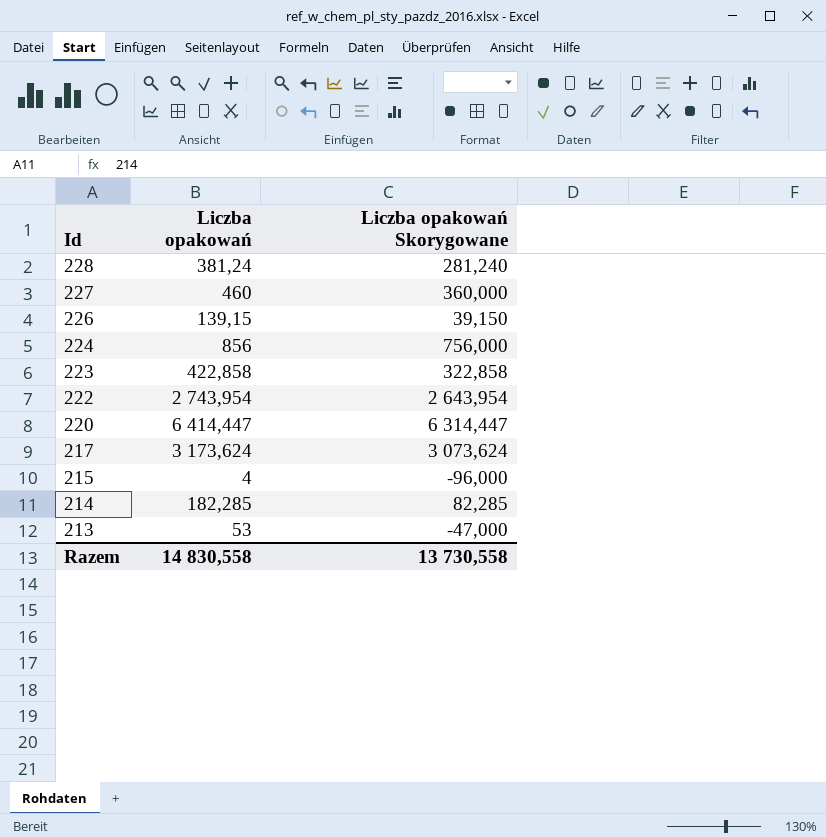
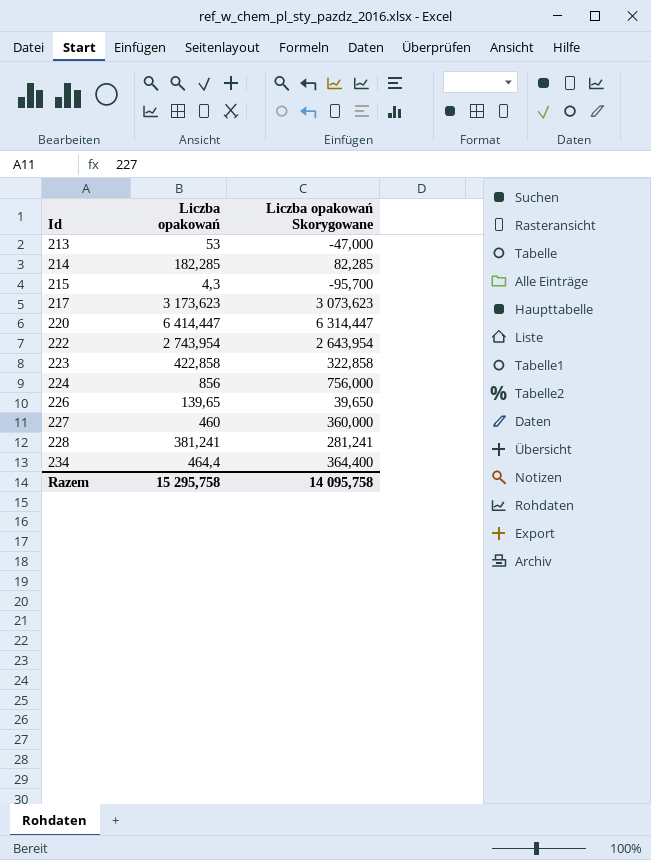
row order: Id descending -> Id ascending
215 | Liczba opakowań: 4 -> 4,3
215 | Liczba opakowań Skorygowane: -96,000 -> -95,700
217 | Liczba opakowań: 3 173,624 -> 3 173,623
217 | Liczba opakowań Skorygowane: 3 073,624 -> 3 073,623
226 | Liczba opakowań: 139,15 -> 139,65
226 | Liczba opakowań Skorygowane: 39,150 -> 39,650
228 | Liczba opakowań: 381,24 -> 381,241
228 | Liczba opakowań Skorygowane: 281,240 -> 281,241
row 234: none -> 464,4 | 364,400
Razem | Liczba opakowań: 14 830,558 -> 15 295,758
Razem | Liczba opakowań Skorygowane: 13 730,558 -> 14 095,758

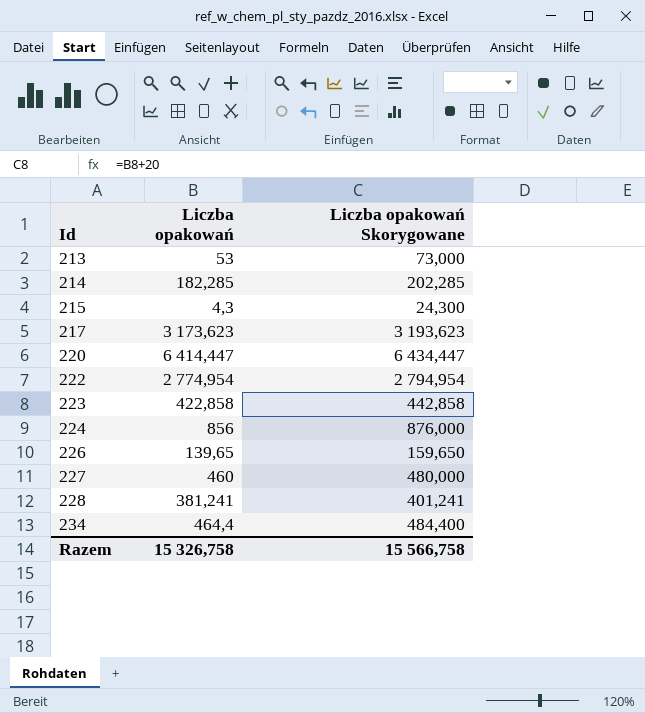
column Liczba opakowań Skorygowane | formula: [Liczba opakowań] - 100 -> [Liczba opakowań] + 20
222 | Liczba opakowań: 2 743,954 -> 2 774,954
Razem | Liczba opakowań: 15 295,758 -> 15 326,758
Razem | Liczba opakowań Skorygowane: 14 095,758 -> 15 566,758

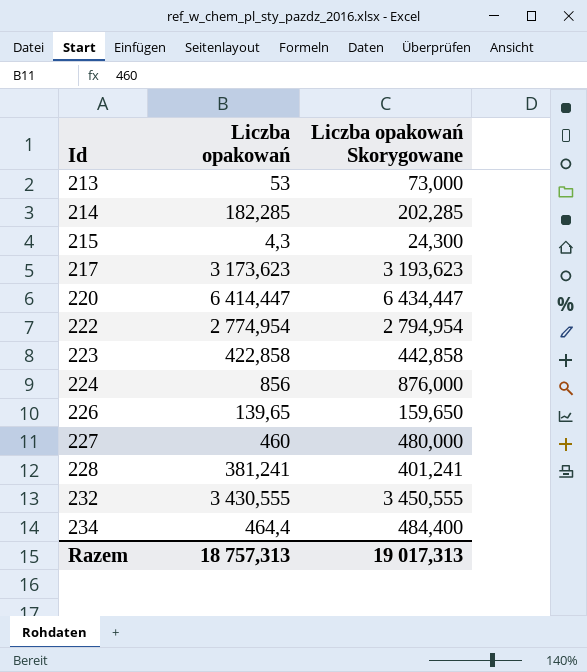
row 232: none -> 3 430,555 | 3 450,555
Razem | Liczba opakowań: 15 326,758 -> 18 757,313
Razem | Liczba opakowań Skorygowane: 15 566,758 -> 19 017,313

